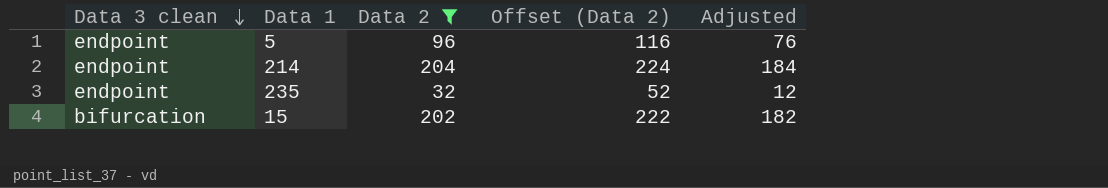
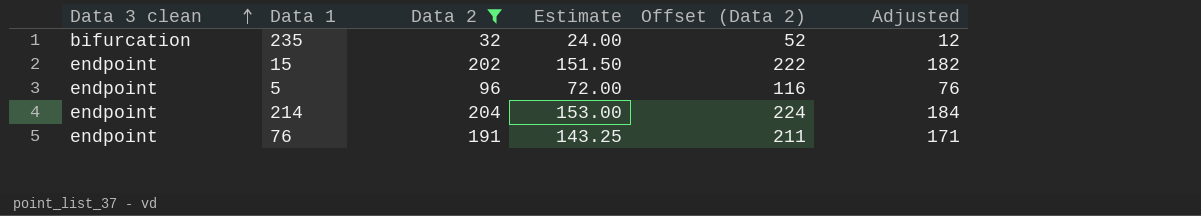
row order: Data 3 clean descending -> Data 3 clean ascending
column Estimate | formula: none -> [Data 2] * 0.75
235 | Data 3 clean: endpoint -> bifurcation
15 | Data 3 clean: bifurcation -> endpoint
row 76: none -> endpoint | 191 | 143.25 | 211 | 171

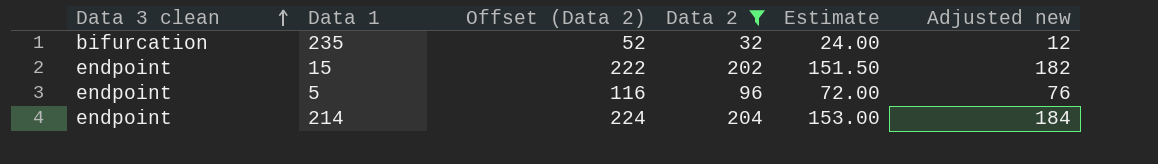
column Offset (Data 2) | position: 5 -> 3
column name: Adjusted -> Adjusted new
row 76: endpoint | 191 | 143.25 | 211 | 171 -> none

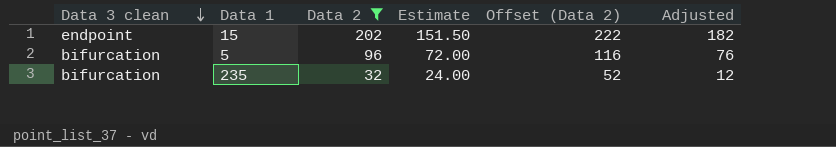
row order: Data 3 clean ascending -> Data 3 clean descending
column Offset (Data 2) | position: 3 -> 5
column name: Adjusted new -> Adjusted
row 214: endpoint | 224 | 204 | 153.00 | 184 -> none
5 | Data 3 clean: endpoint -> bifurcation

